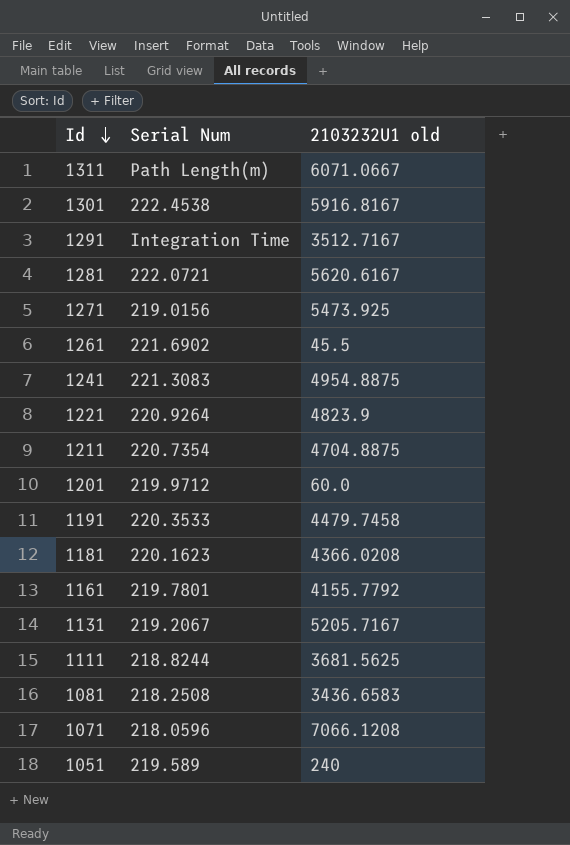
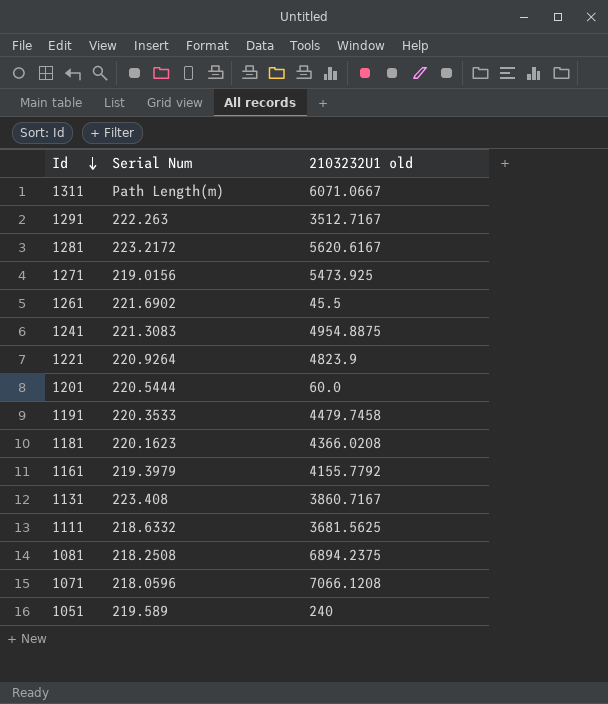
row 1301: 222.4538 | 5916.8167 -> none
row 1211: 220.7354 | 4704.8875 -> none
1291 | Serial Num: Integration Time -> 222.263
1281 | Serial Num: 222.0721 -> 223.2172
1201 | Serial Num: 219.9712 -> 220.5444
1161 | Serial Num: 219.7801 -> 219.3979
1131 | Serial Num: 219.2067 -> 223.408
1131 | 2103232U1 old: 5205.7167 -> 3860.7167
1111 | Serial Num: 218.8244 -> 218.6332
1081 | 2103232U1 old: 3436.6583 -> 6894.2375

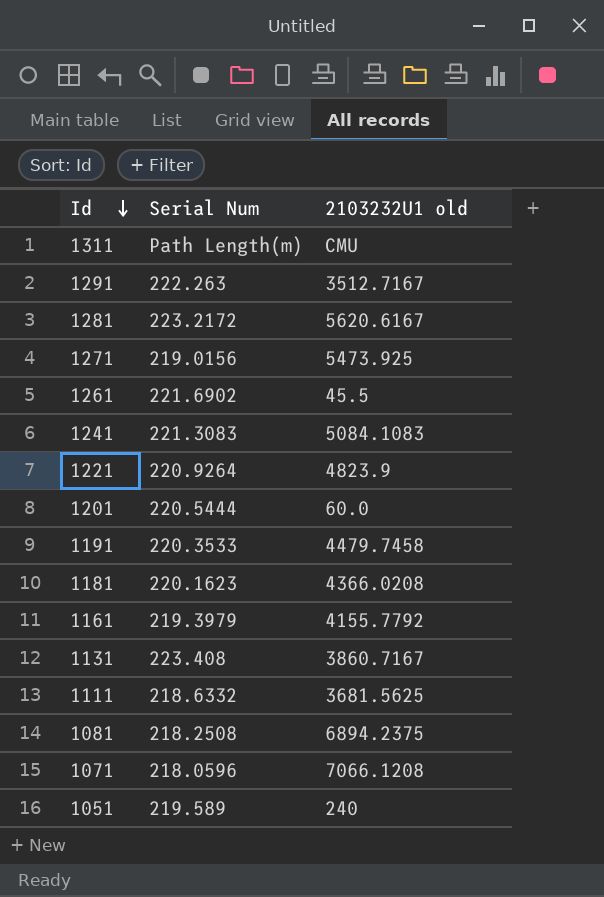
1311 | 2103232U1 old: 6071.0667 -> CMU
1241 | 2103232U1 old: 4954.8875 -> 5084.1083

